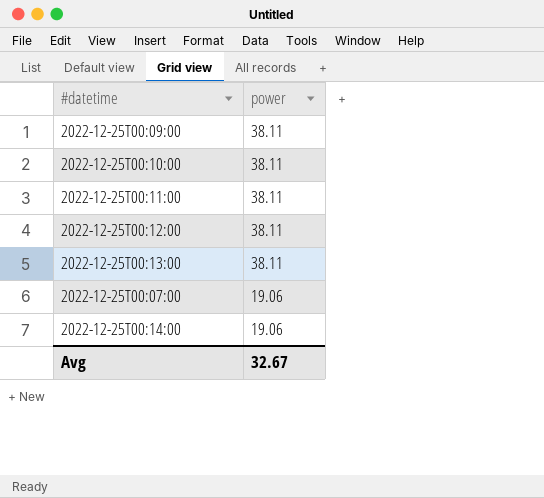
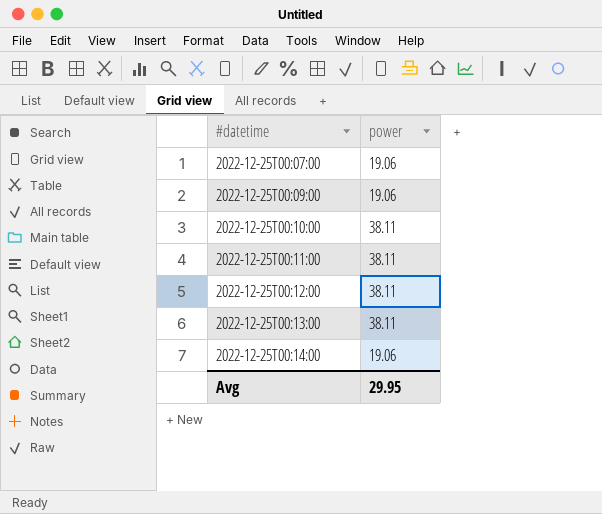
row order: power descending -> #datetime ascending
2022-12-25T00:09:00 | power: 38.11 -> 19.06
Avg | power: 32.67 -> 29.95

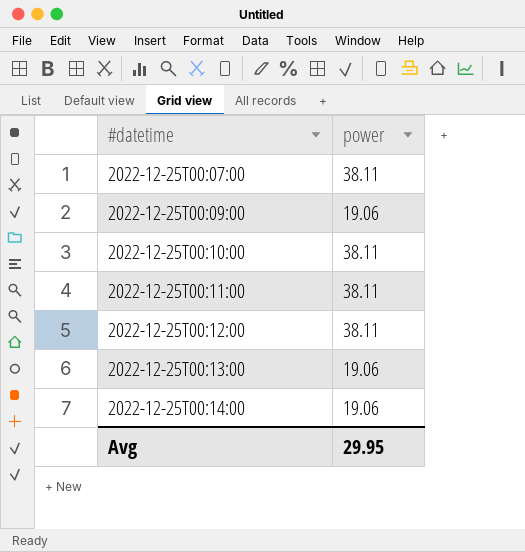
2022-12-25T00:07:00 | power: 19.06 -> 38.11
2022-12-25T00:13:00 | power: 38.11 -> 19.06

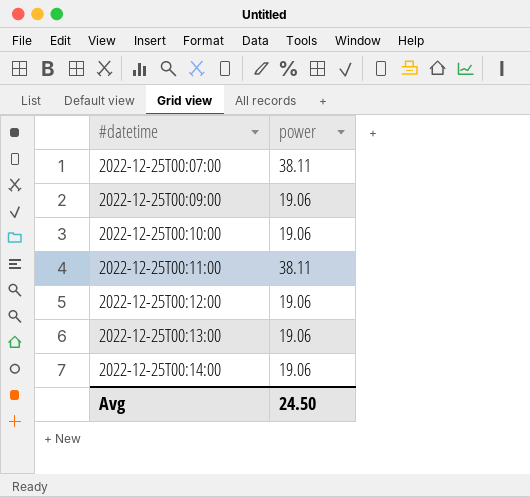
2022-12-25T00:10:00 | power: 38.11 -> 19.06
2022-12-25T00:12:00 | power: 38.11 -> 19.06
Avg | power: 29.95 -> 24.50

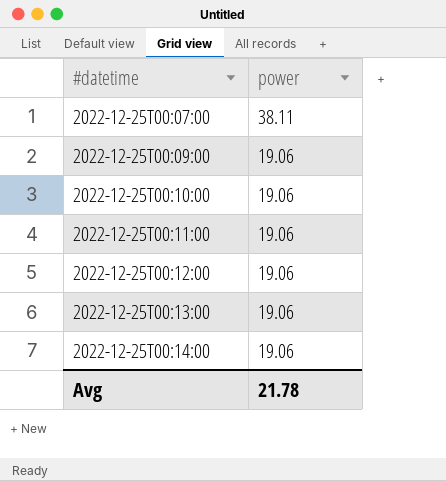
2022-12-25T00:11:00 | power: 38.11 -> 19.06
Avg | power: 24.50 -> 21.78

